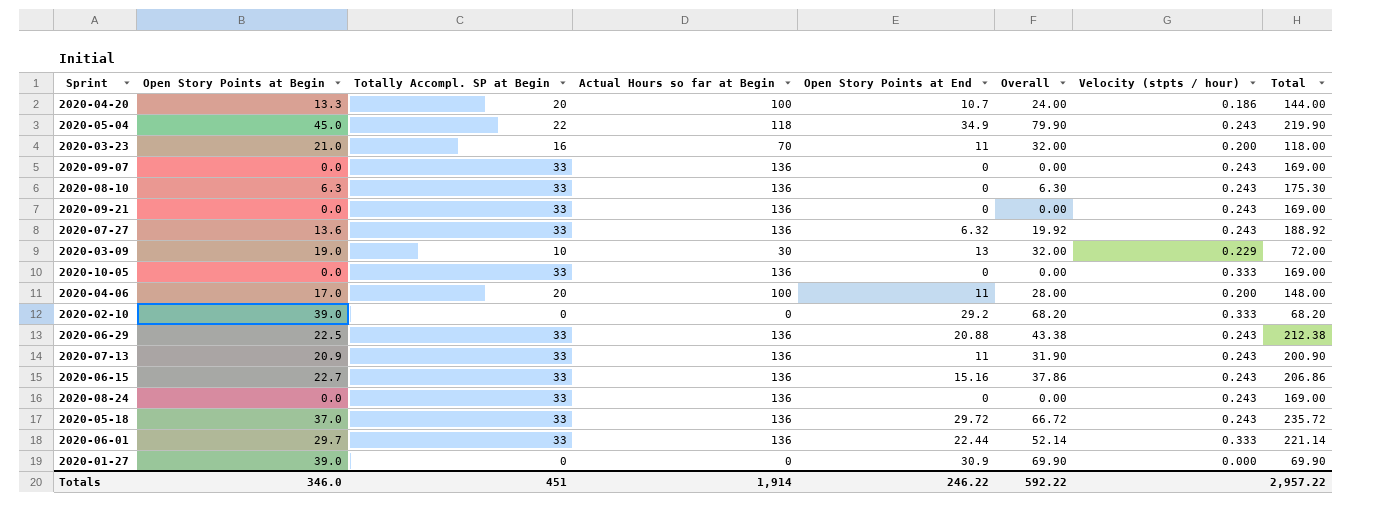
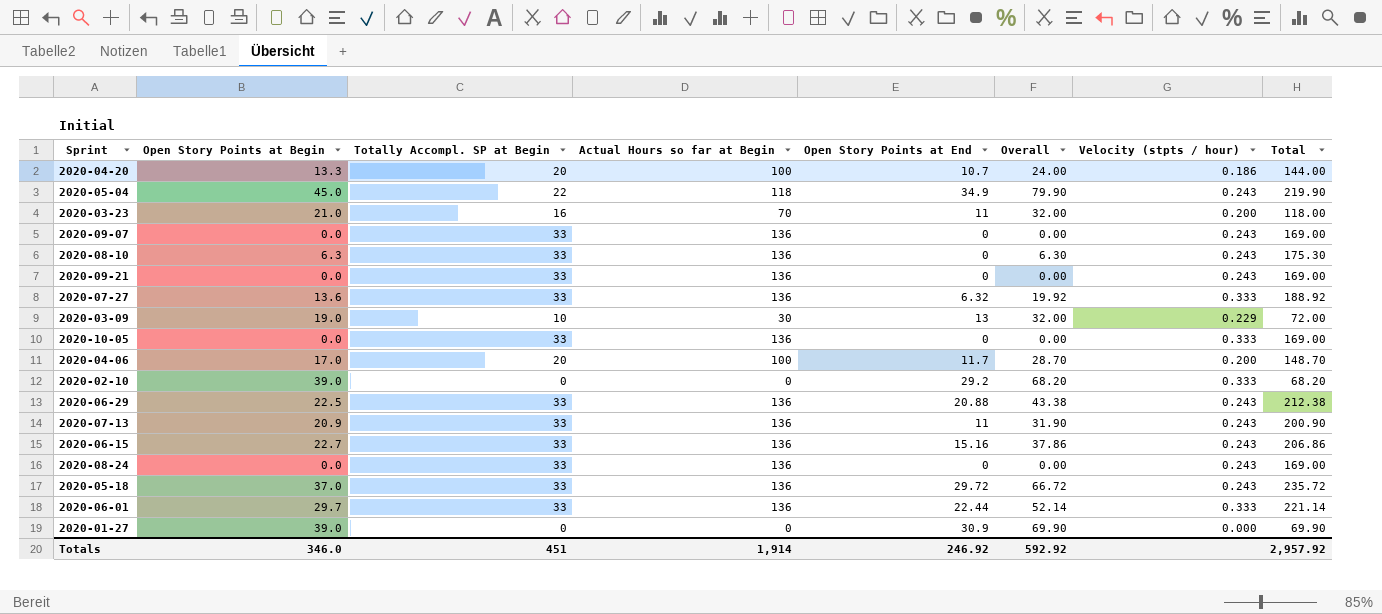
2020-07-27 | Velocity (stpts / hour): 0.243 -> 0.333
2020-04-06 | Open Story Points at End: 11 -> 11.7
2020-04-06 | Overall: 28.00 -> 28.70
2020-04-06 | Total: 148.00 -> 148.70
Totals | Open Story Points at End: 246.22 -> 246.92
Totals | Overall: 592.22 -> 592.92
Totals | Total: 2,957.22 -> 2,957.92

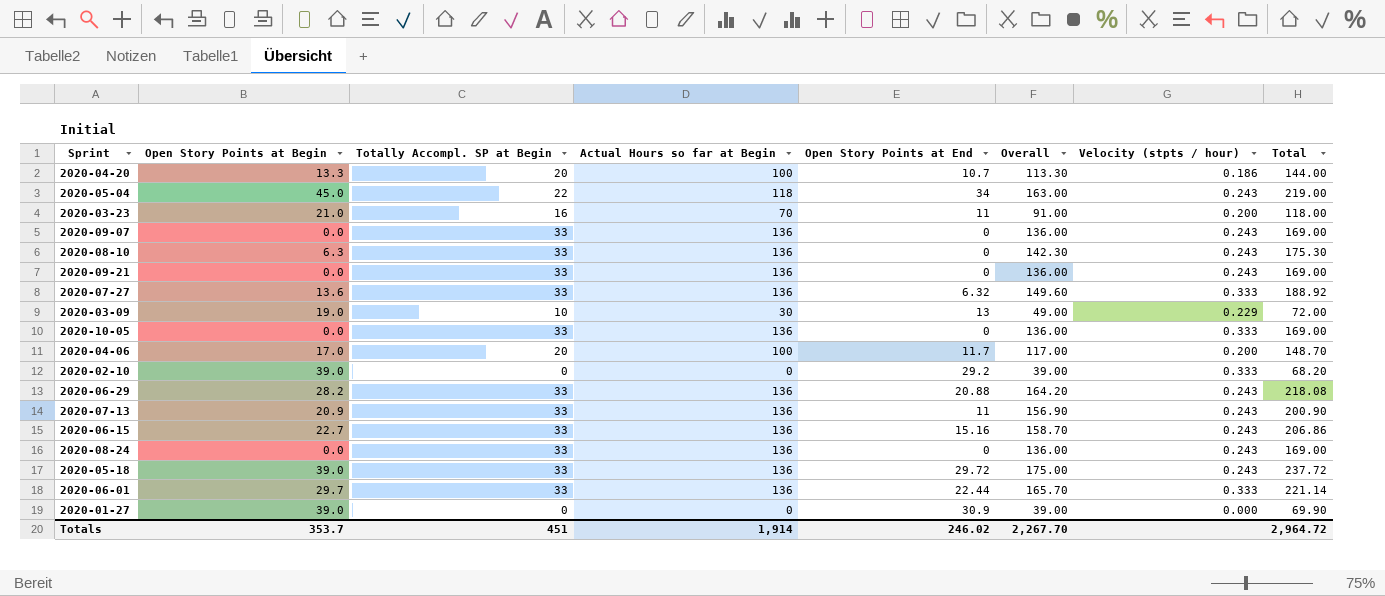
column Overall | formula: [Open Story Points at Begin] + [Open Story Points at End] -> [Open Story Points at Begin] + [Actual Hours so far at Begin]
2020-05-04 | Open Story Points at End: 34.9 -> 34
2020-05-04 | Total: 219.90 -> 219.00
2020-06-29 | Open Story Points at Begin: 22.5 -> 28.2
2020-06-29 | Total: 212.38 -> 218.08
2020-05-18 | Open Story Points at Begin: 37.0 -> 39.0
2020-05-18 | Total: 235.72 -> 237.72
Totals | Open Story Points at Begin: 346.0 -> 353.7
Totals | Open Story Points at End: 246.92 -> 246.02
Totals | Overall: 592.92 -> 2,267.70
Totals | Total: 2,957.92 -> 2,964.72

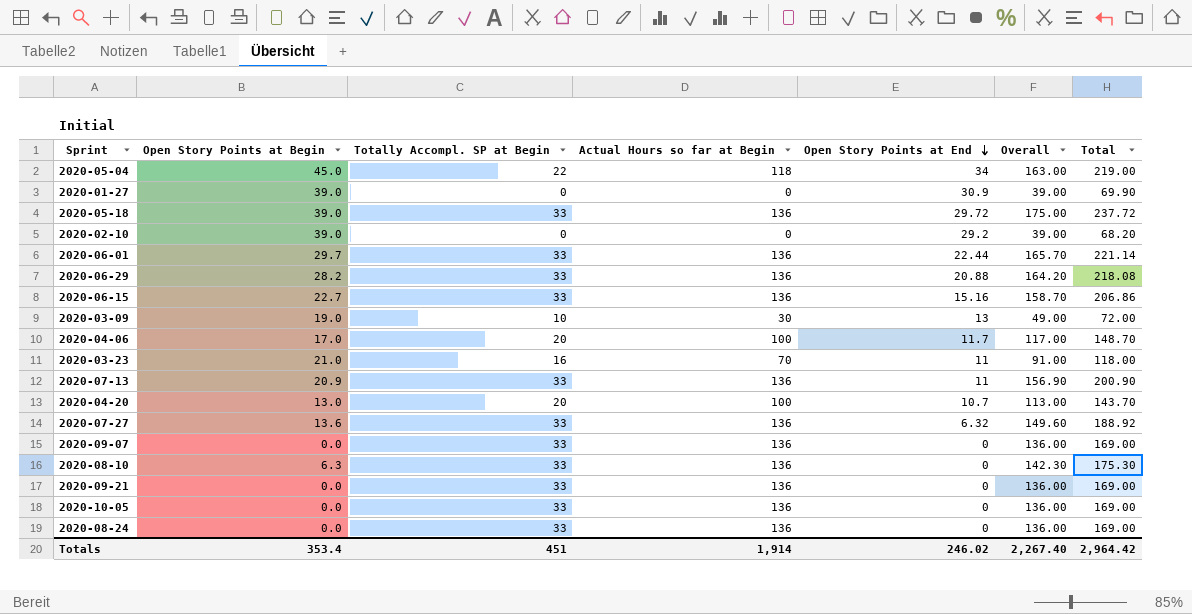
row order: none -> Open Story Points at End descending
column Velocity (stpts / hour) | position: 7 -> none
2020-04-20 | Open Story Points at Begin: 13.3 -> 13.0
2020-04-20 | Overall: 113.30 -> 113.00
2020-04-20 | Total: 144.00 -> 143.70
Totals | Open Story Points at Begin: 353.7 -> 353.4
Totals | Overall: 2,267.70 -> 2,267.40
Totals | Total: 2,964.72 -> 2,964.42

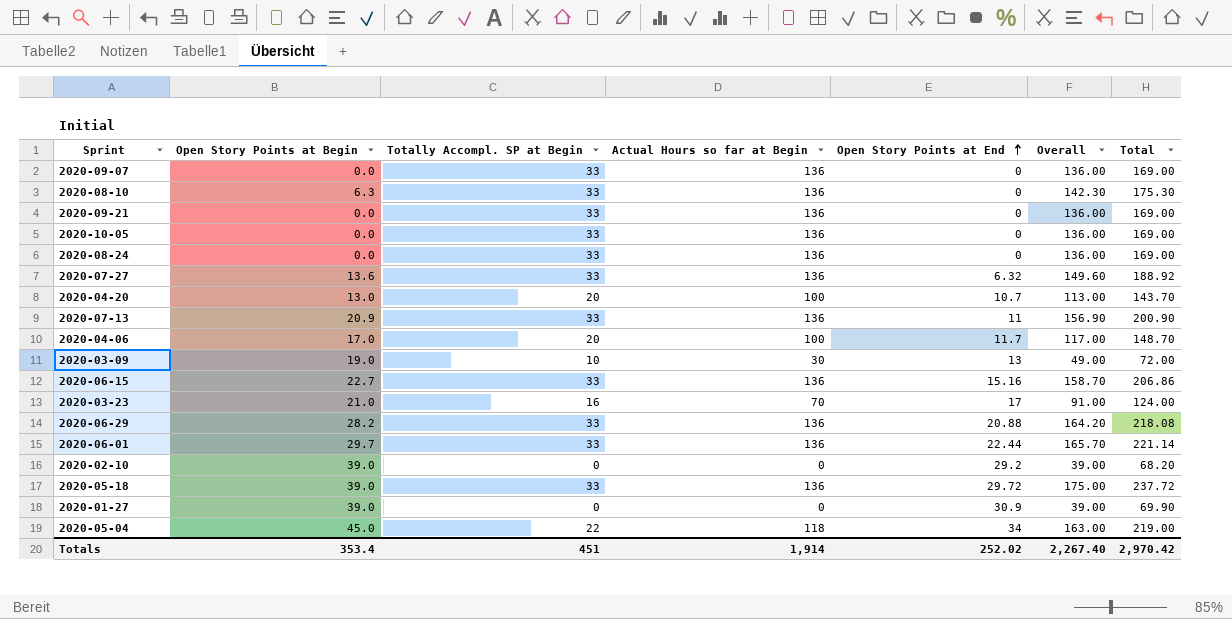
row order: Open Story Points at End descending -> Open Story Points at End ascending
2020-03-23 | Open Story Points at End: 11 -> 17
2020-03-23 | Total: 118.00 -> 124.00
Totals | Open Story Points at End: 246.02 -> 252.02
Totals | Total: 2,964.42 -> 2,970.42

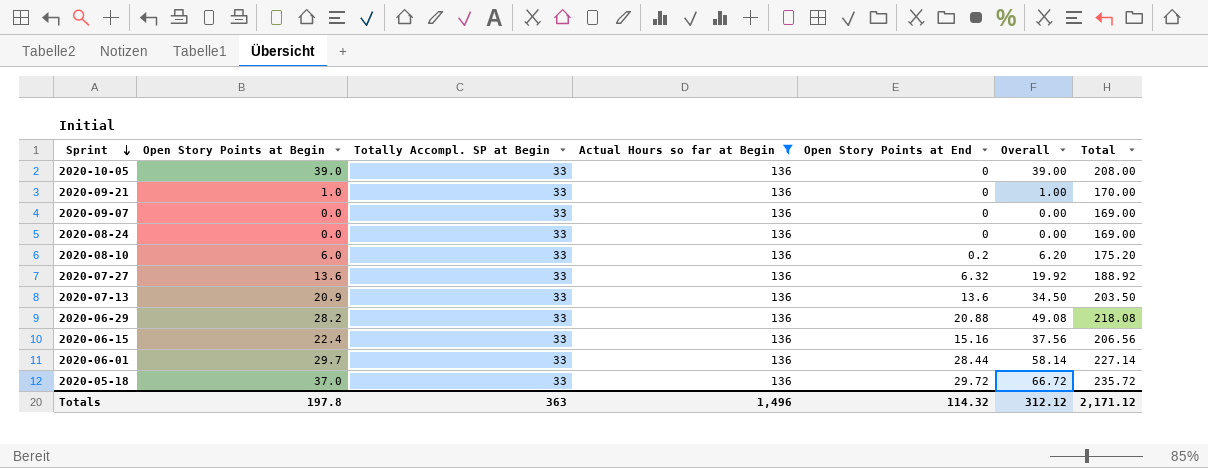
filter: none -> Actual Hours so far at Begin = 136
row order: Open Story Points at End ascending -> Sprint descending
column Overall | formula: [Open Story Points at Begin] + [Actual Hours so far at Begin] -> [Open Story Points at Begin] + [Open Story Points at End]
2020-10-05 | Open Story Points at Begin: 0.0 -> 39.0
2020-10-05 | Total: 169.00 -> 208.00
2020-09-21 | Open Story Points at Begin: 0.0 -> 1.0
2020-09-21 | Total: 169.00 -> 170.00
2020-08-10 | Open Story Points at Begin: 6.3 -> 6.0
2020-08-10 | Open Story Points at End: 0 -> 0.2
2020-08-10 | Total: 175.30 -> 175.20
2020-07-13 | Open Story Points at End: 11 -> 13.6
2020-07-13 | Total: 200.90 -> 203.50
2020-06-15 | Open Story Points at Begin: 22.7 -> 22.4
2020-06-15 | Total: 206.86 -> 206.56
2020-06-01 | Open Story Points at End: 22.44 -> 28.44
2020-06-01 | Total: 221.14 -> 227.14
2020-05-18 | Open Story Points at Begin: 39.0 -> 37.0
2020-05-18 | Total: 237.72 -> 235.72
Totals | Open Story Points at Begin: 353.4 -> 197.8
Totals | Totally Accompl. SP at Begin: 451 -> 363
Totals | Actual Hours so far at Begin: 1,914 -> 1,496
Totals | Open Story Points at End: 252.02 -> 114.32
Totals | Overall: 2,267.40 -> 312.12
Totals | Total: 2,970.42 -> 2,171.12

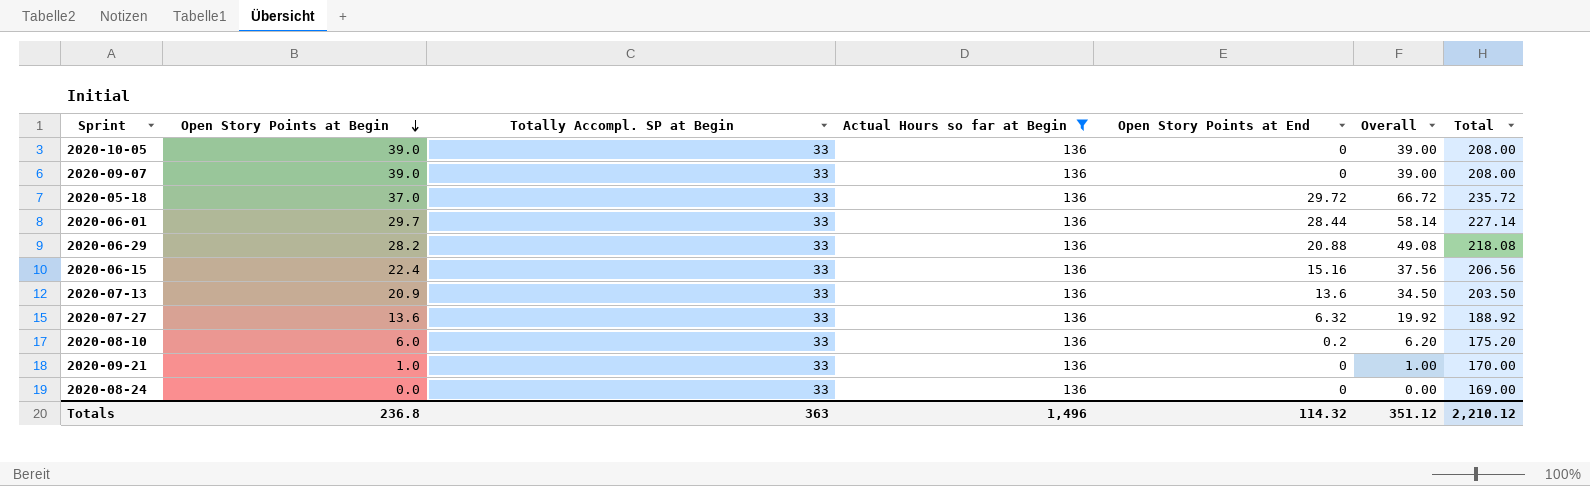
row order: Sprint descending -> Open Story Points at Begin descending
2020-09-07 | Open Story Points at Begin: 0.0 -> 39.0
2020-09-07 | Overall: 0.00 -> 39.00
2020-09-07 | Total: 169.00 -> 208.00
Totals | Open Story Points at Begin: 197.8 -> 236.8
Totals | Overall: 312.12 -> 351.12
Totals | Total: 2,171.12 -> 2,210.12

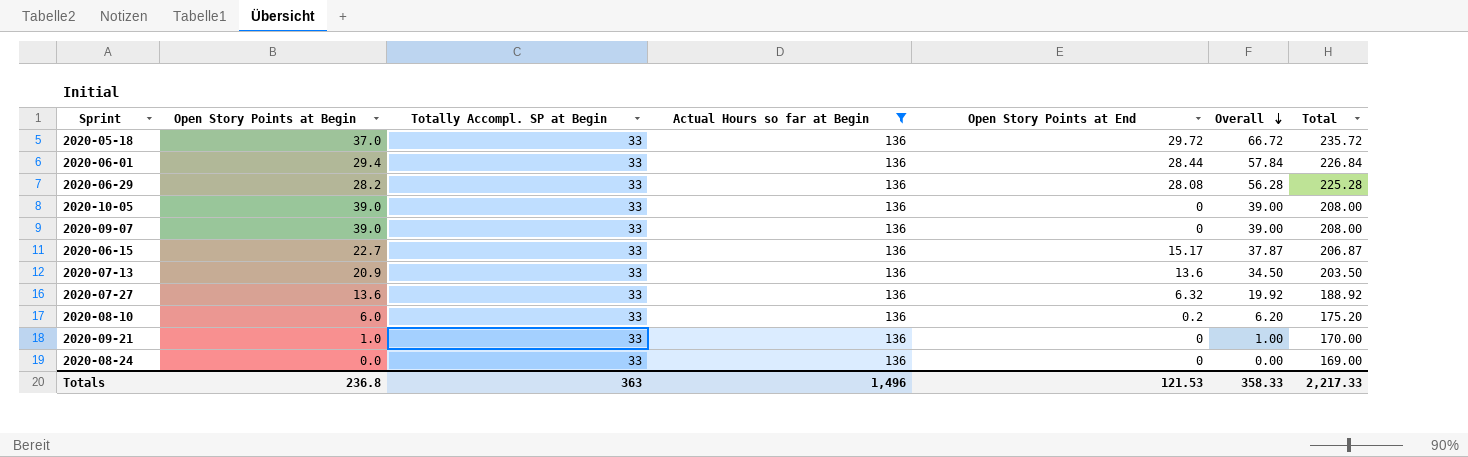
row order: Open Story Points at Begin descending -> Overall descending
2020-06-01 | Open Story Points at Begin: 29.7 -> 29.4
2020-06-01 | Overall: 58.14 -> 57.84
2020-06-01 | Total: 227.14 -> 226.84
2020-06-29 | Open Story Points at End: 20.88 -> 28.08
2020-06-29 | Overall: 49.08 -> 56.28
2020-06-29 | Total: 218.08 -> 225.28
2020-06-15 | Open Story Points at Begin: 22.4 -> 22.7
2020-06-15 | Open Story Points at End: 15.16 -> 15.17
2020-06-15 | Overall: 37.56 -> 37.87
2020-06-15 | Total: 206.56 -> 206.87
Totals | Open Story Points at End: 114.32 -> 121.53
Totals | Overall: 351.12 -> 358.33
Totals | Total: 2,210.12 -> 2,217.33

